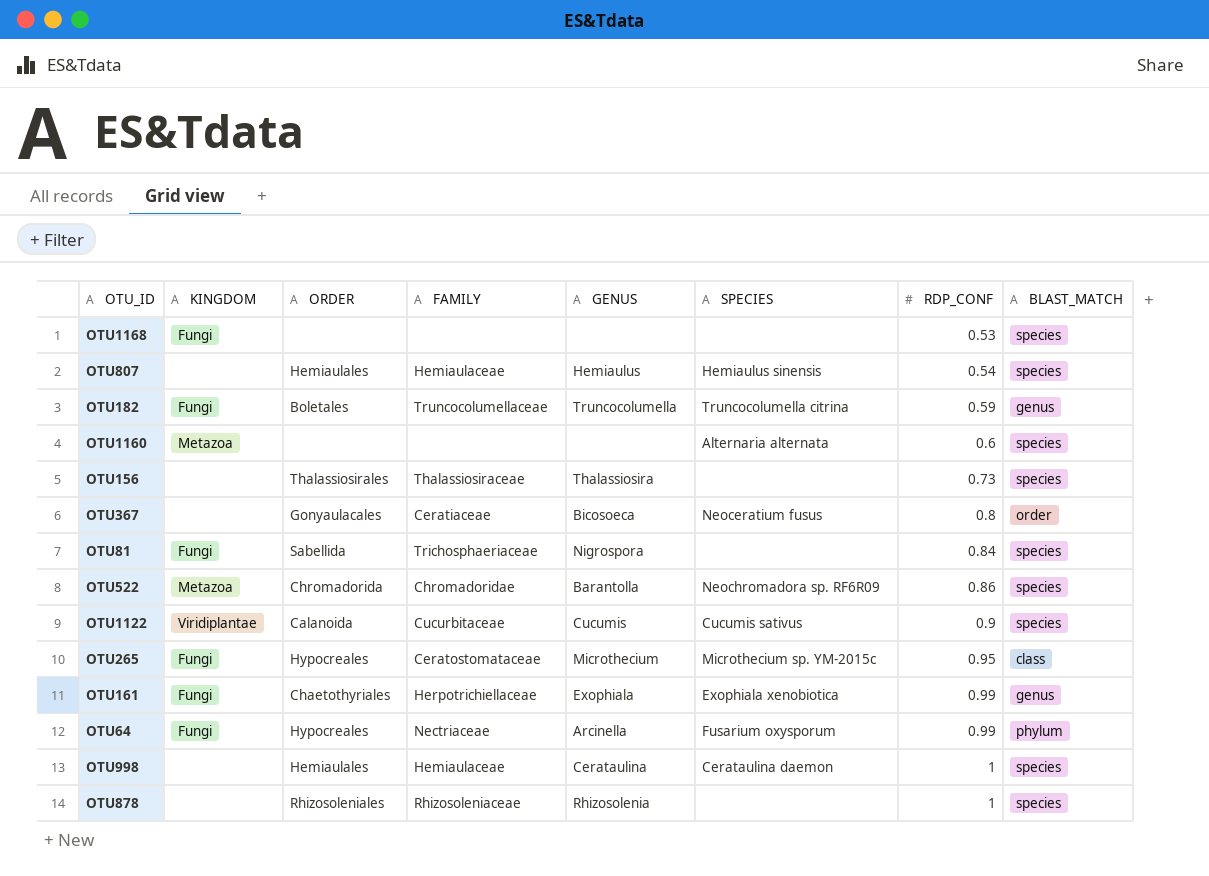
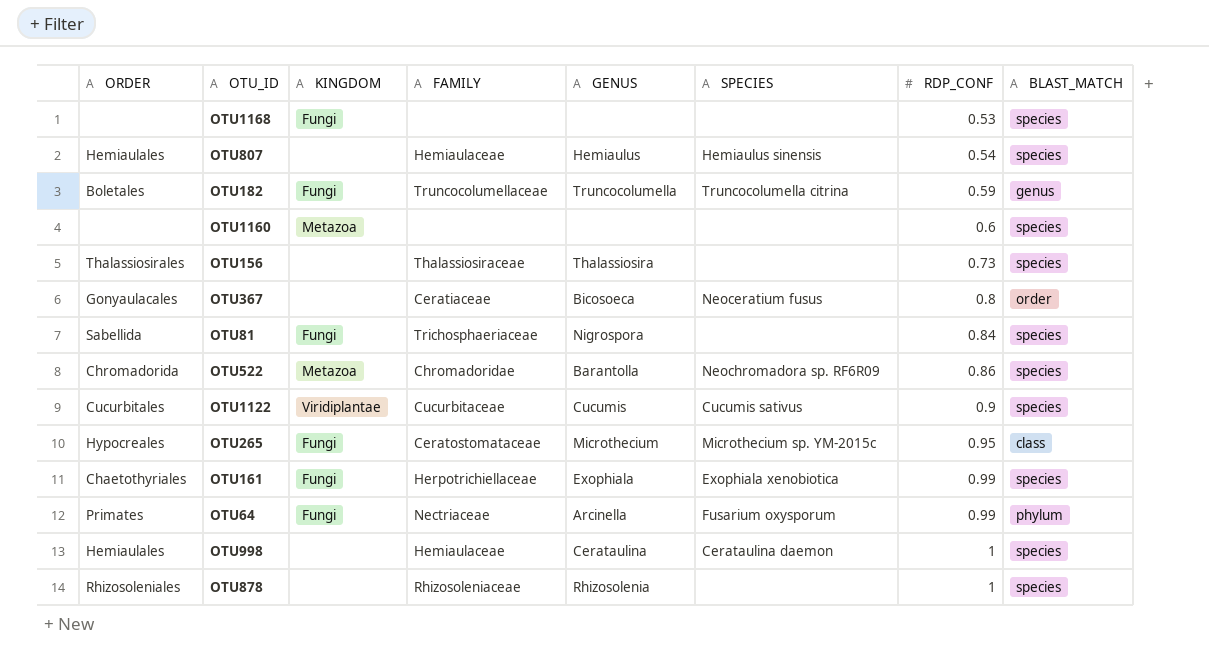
column ORDER | position: 3 -> 1
OTU1160 | SPECIES: Alternaria alternata -> none
OTU1122 | ORDER: Calanoida -> Cucurbitales
OTU161 | BLAST_MATCH: genus -> species
OTU64 | ORDER: Hypocreales -> Primates

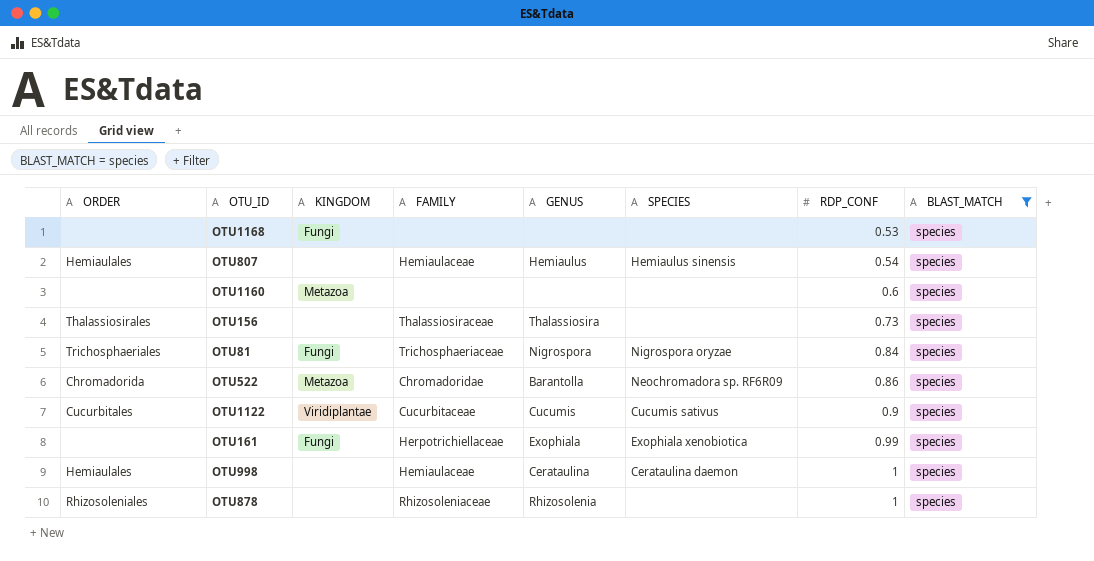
filter: none -> BLAST_MATCH = species
OTU81 | ORDER: Sabellida -> Trichosphaeriales
OTU81 | SPECIES: none -> Nigrospora oryzae
OTU161 | ORDER: Chaetothyriales -> none

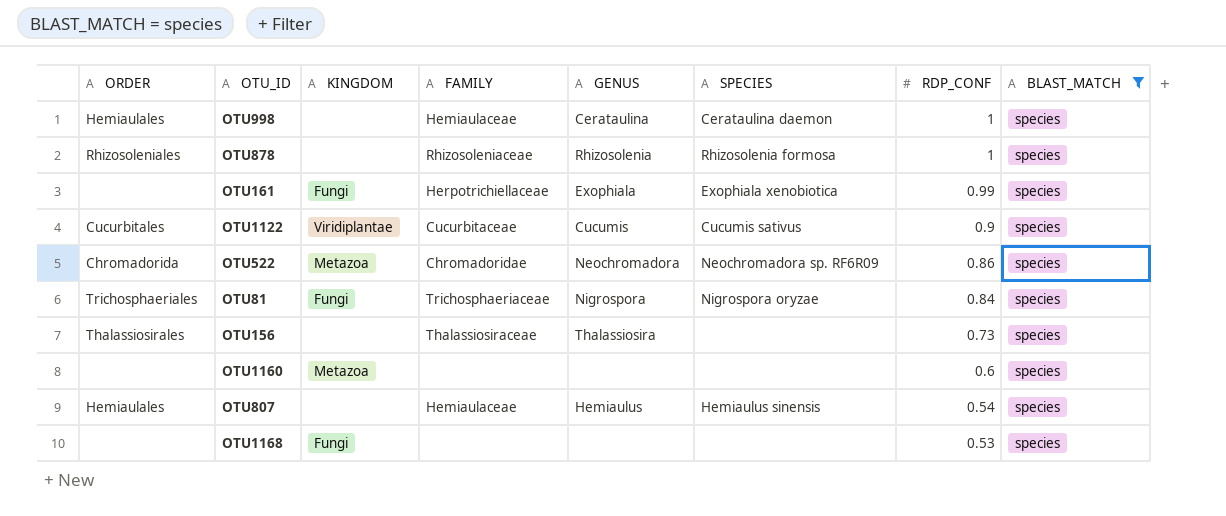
row order: RDP_CONF ascending -> RDP_CONF descending
OTU878 | SPECIES: none -> Rhizosolenia formosa
OTU522 | GENUS: Barantolla -> Neochromadora

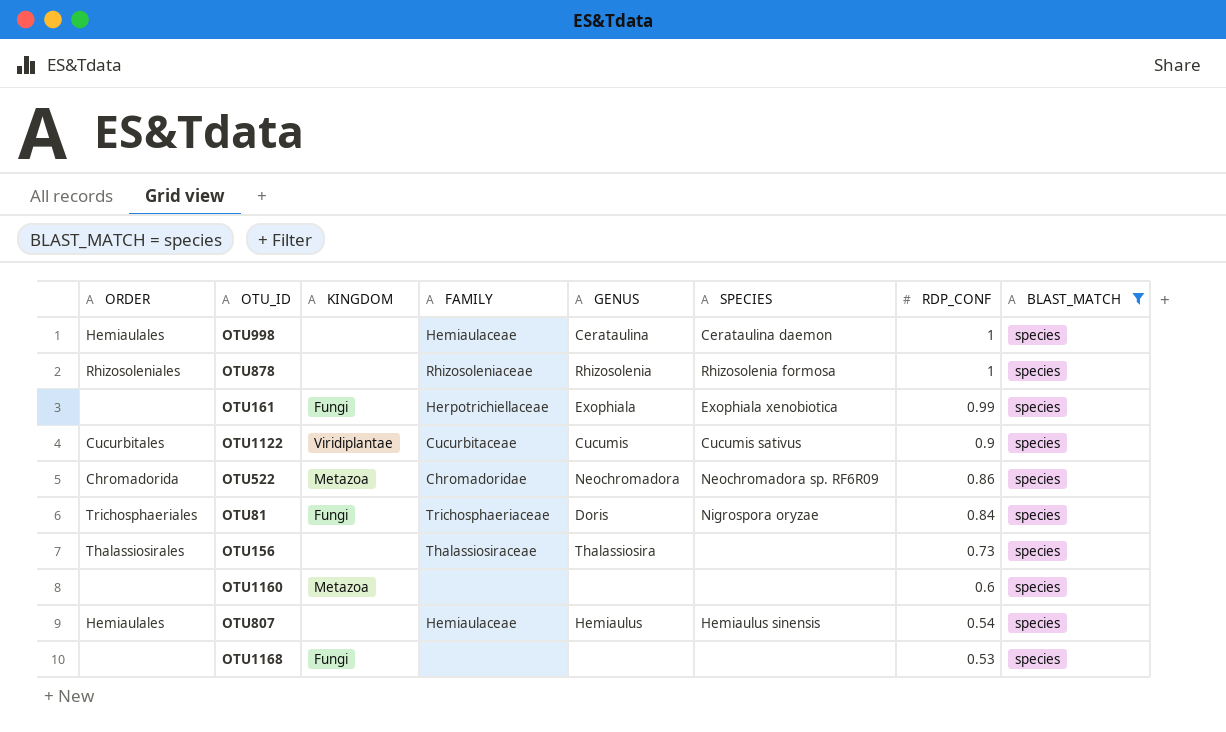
OTU81 | GENUS: Nigrospora -> Doris

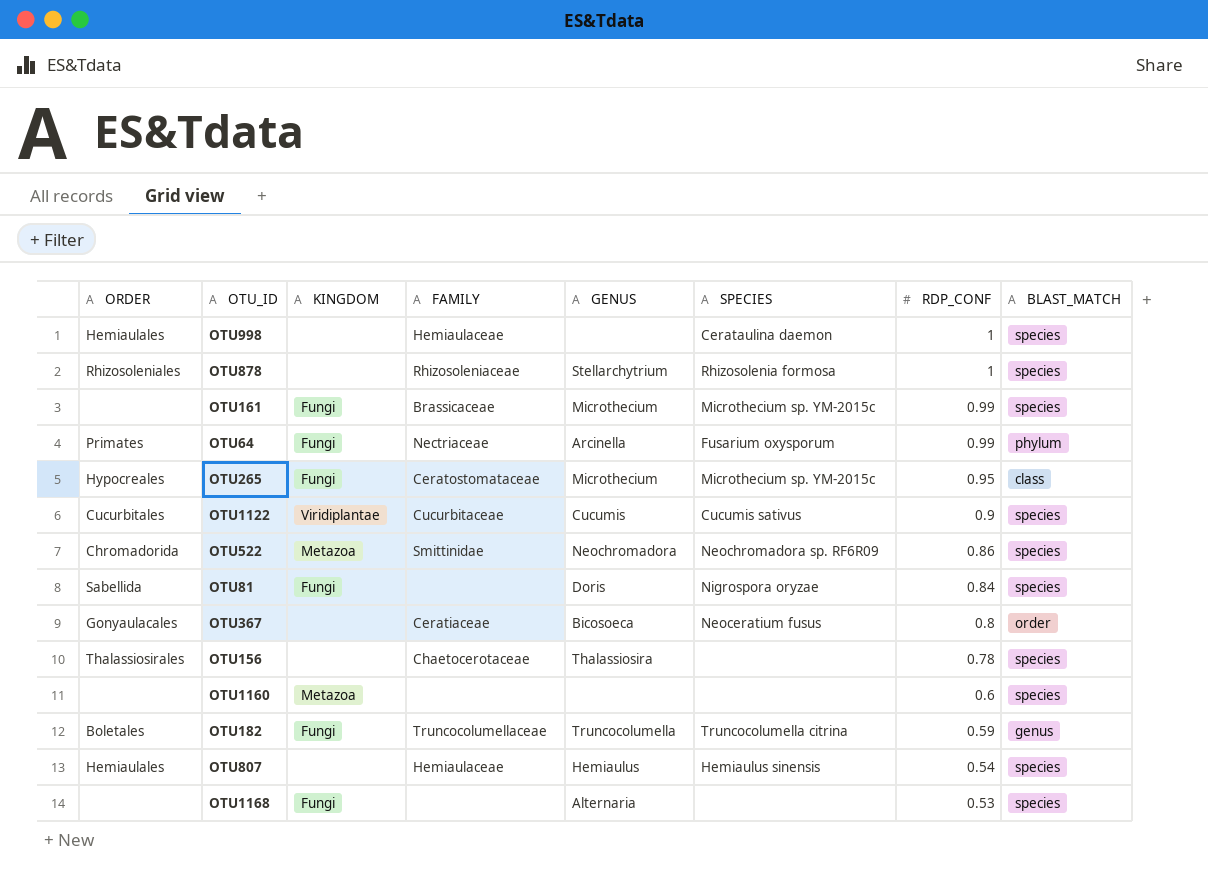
filter: BLAST_MATCH = species -> none
OTU998 | GENUS: Cerataulina -> none
OTU878 | GENUS: Rhizosolenia -> Stellarchytrium
OTU161 | FAMILY: Herpotrichiellaceae -> Brassicaceae
OTU161 | GENUS: Exophiala -> Microthecium
OTU161 | SPECIES: Exophiala xenobiotica -> Microthecium sp. YM-2015c
OTU522 | FAMILY: Chromadoridae -> Smittinidae
OTU81 | ORDER: Trichosphaeriales -> Sabellida
OTU81 | FAMILY: Trichosphaeriaceae -> none
OTU156 | FAMILY: Thalassiosiraceae -> Chaetocerotaceae
OTU156 | RDP_CONF: 0.73 -> 0.78
OTU1168 | GENUS: none -> Alternaria

